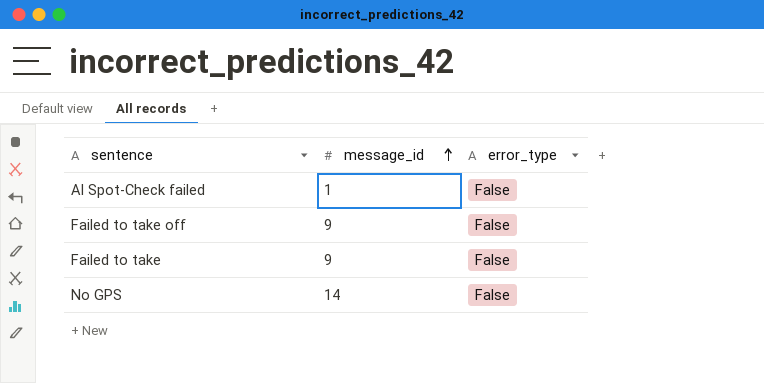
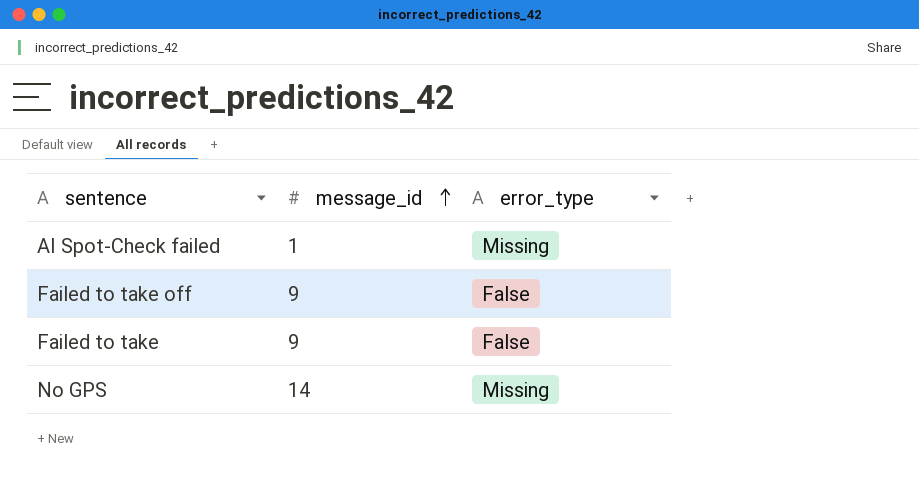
AI Spot-Check failed | error_type: False -> Missing
No GPS | error_type: False -> Missing

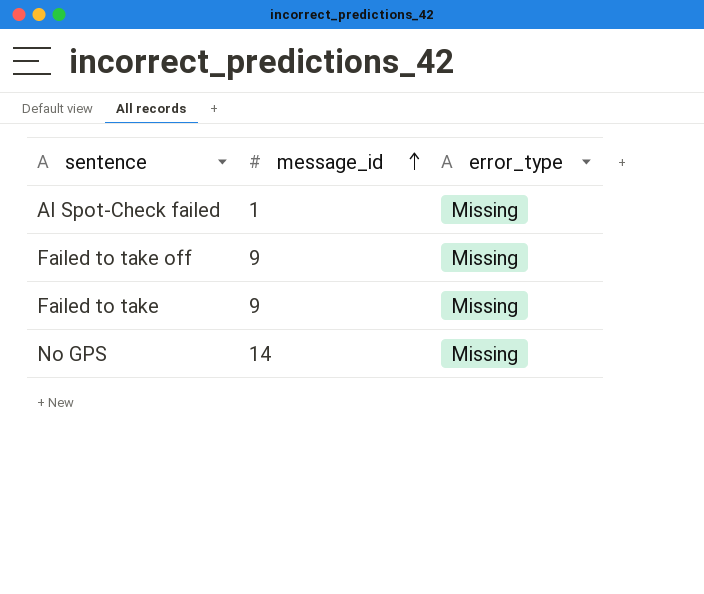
Failed to take off | error_type: False -> Missing
Failed to take | error_type: False -> Missing

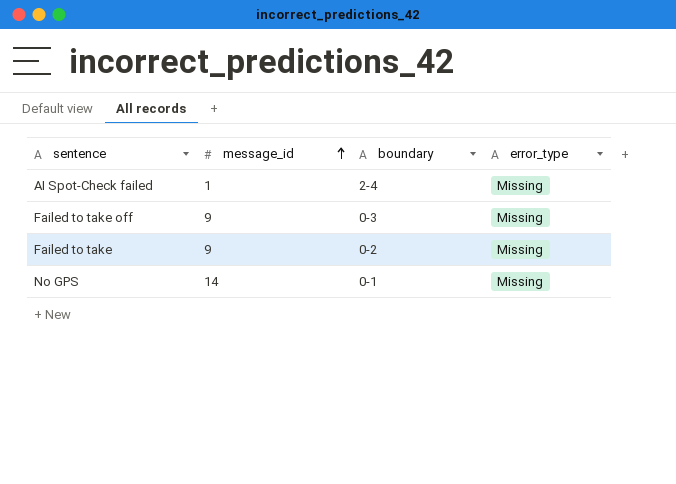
column boundary | position: none -> 3

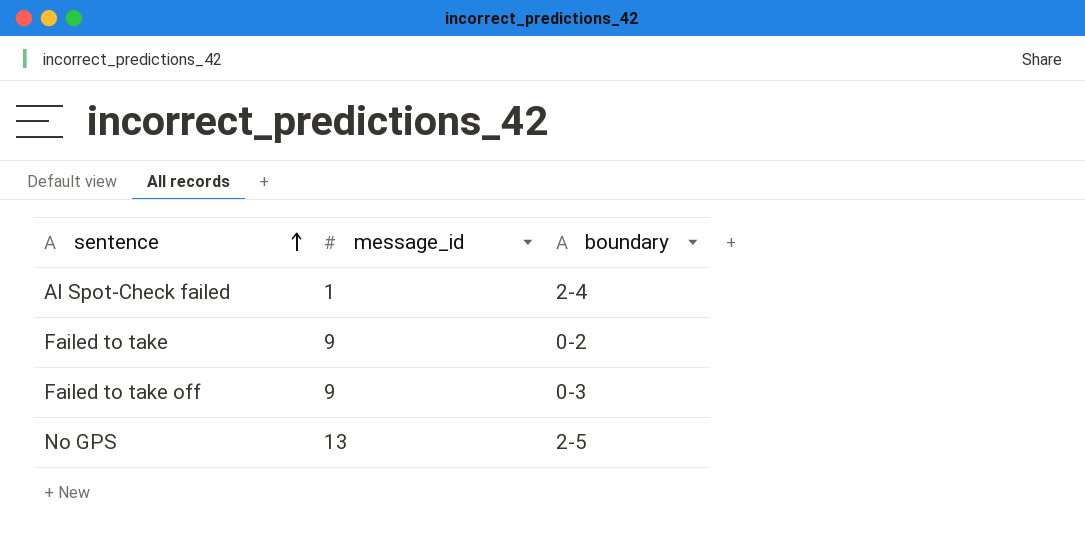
row order: message_id ascending -> sentence ascending
column error_type | position: 4 -> none
No GPS | message_id: 14 -> 13
No GPS | boundary: 0-1 -> 2-5

